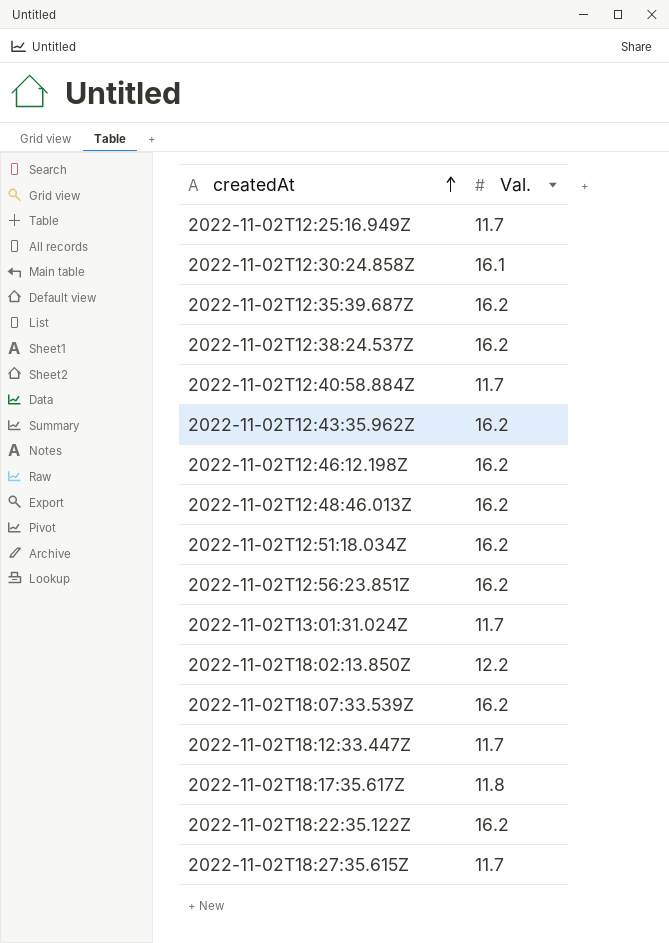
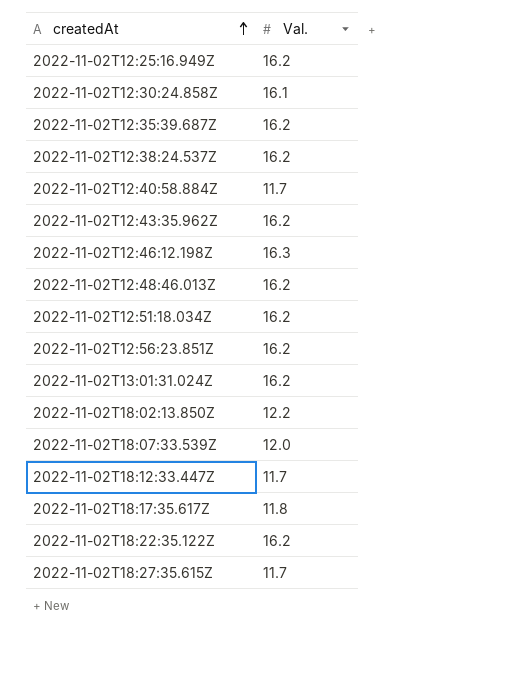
2022-11-02T12:25:16.949Z | Val.: 11.7 -> 16.2
2022-11-02T12:46:12.198Z | Val.: 16.2 -> 16.3
2022-11-02T13:01:31.024Z | Val.: 11.7 -> 16.2
2022-11-02T18:07:33.539Z | Val.: 16.2 -> 12.0

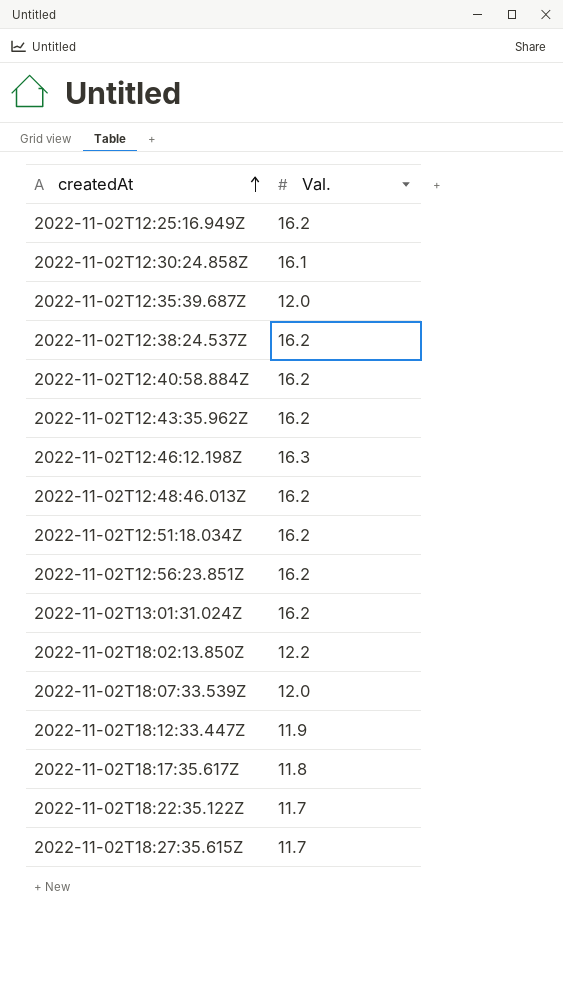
2022-11-02T12:35:39.687Z | Val.: 16.2 -> 12.0
2022-11-02T12:40:58.884Z | Val.: 11.7 -> 16.2
2022-11-02T18:12:33.447Z | Val.: 11.7 -> 11.9
2022-11-02T18:22:35.122Z | Val.: 16.2 -> 11.7

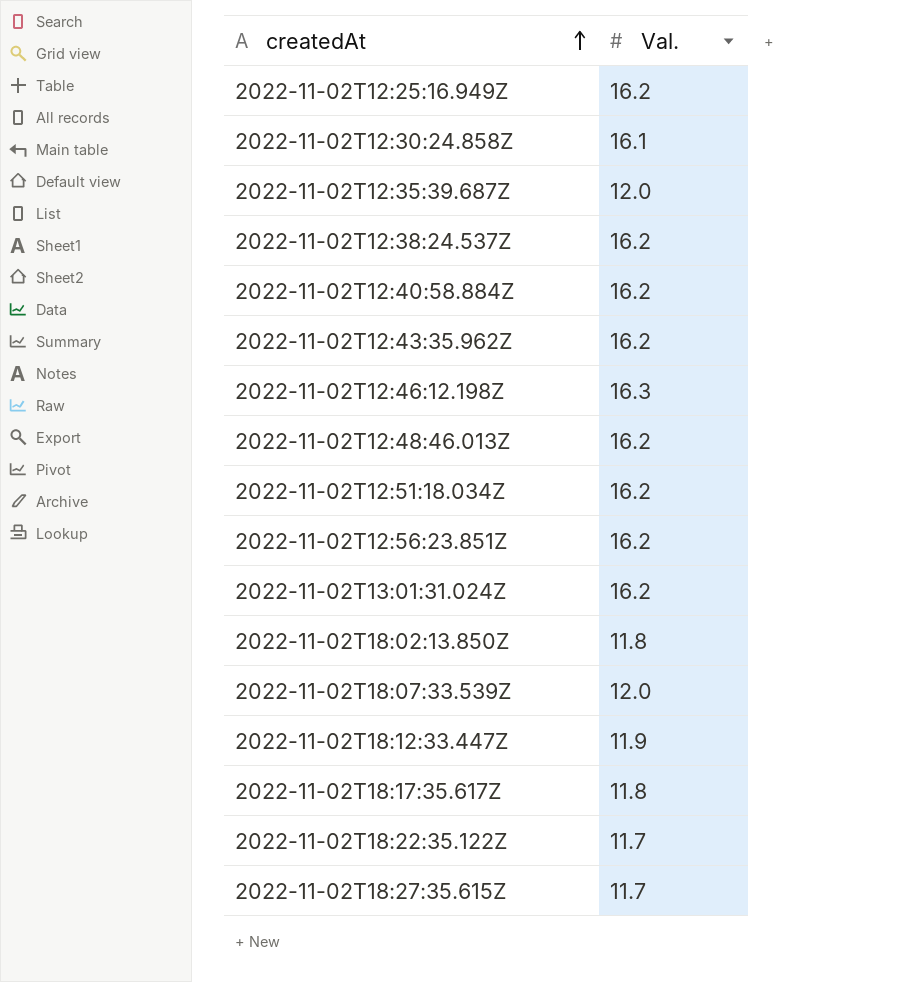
2022-11-02T18:02:13.850Z | Val.: 12.2 -> 11.8

